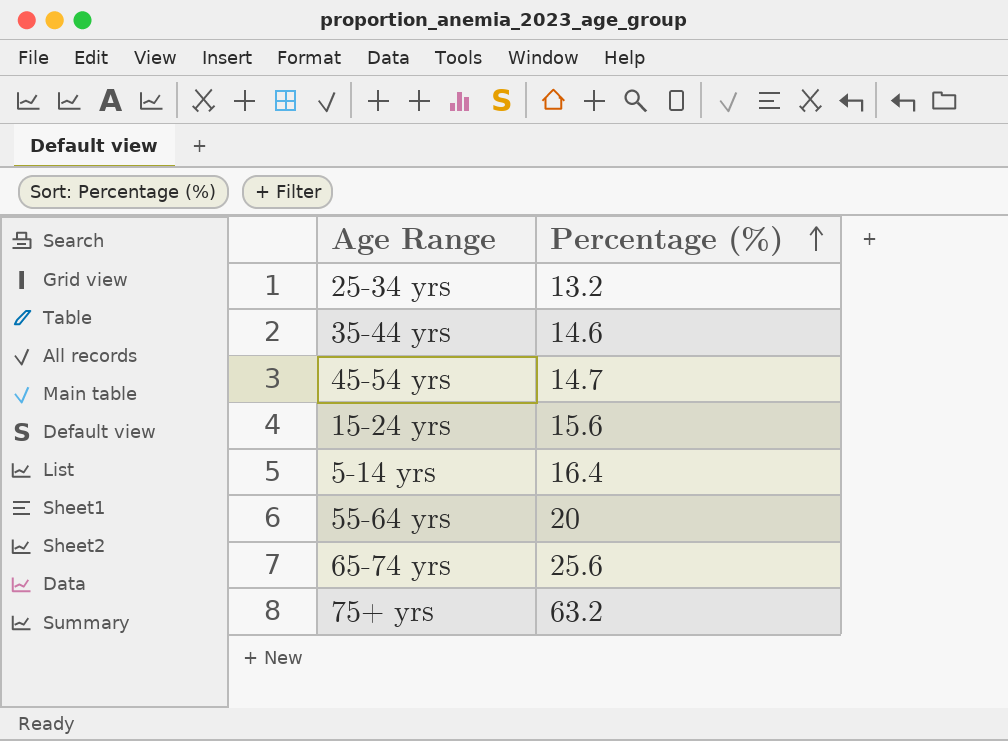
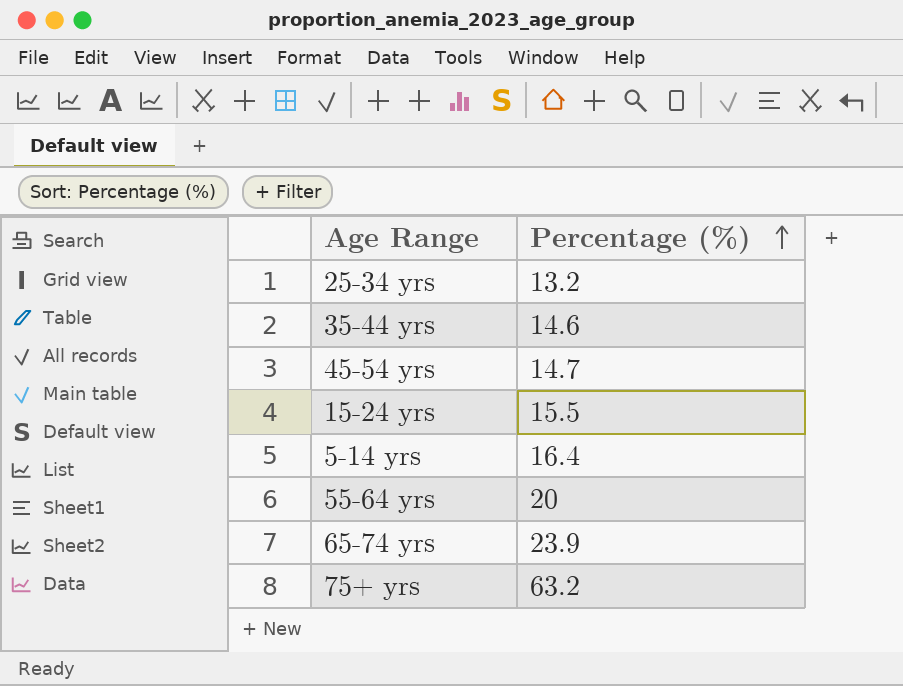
15-24 yrs | Percentage (%): 15.6 -> 15.5
65-74 yrs | Percentage (%): 25.6 -> 23.9

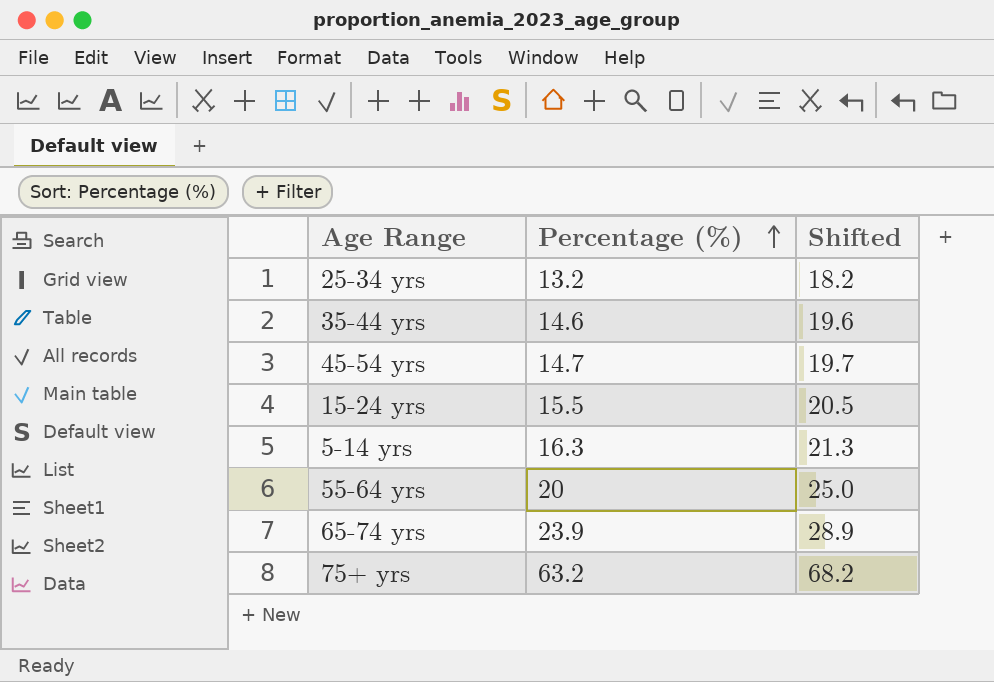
column Shifted | formula: none -> [Percentage (%)] + 5
5-14 yrs | Percentage (%): 16.4 -> 16.3

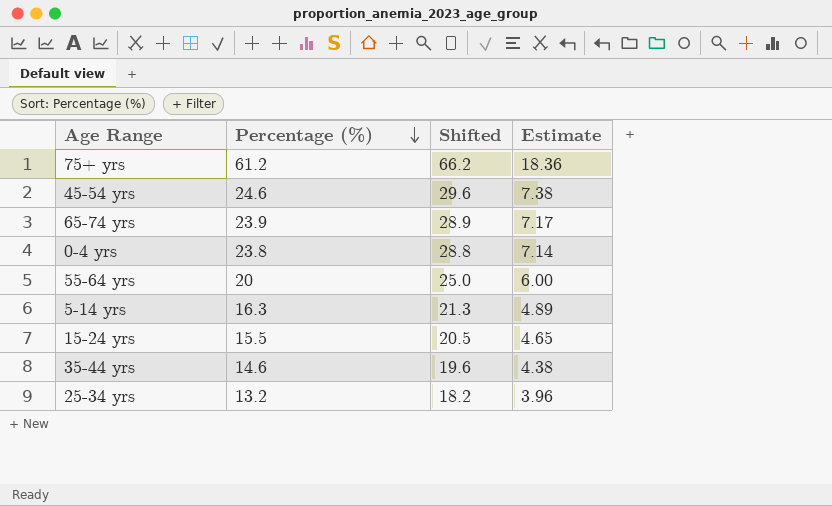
row order: Percentage (%) ascending -> Percentage (%) descending
column Estimate | formula: none -> [Percentage (%)] * 0.3
75+ yrs | Percentage (%): 63.2 -> 61.2
75+ yrs | Shifted: 68.2 -> 66.2
45-54 yrs | Percentage (%): 14.7 -> 24.6
45-54 yrs | Shifted: 19.7 -> 29.6
row 0-4 yrs: none -> 23.8 | 28.8 | 7.14

